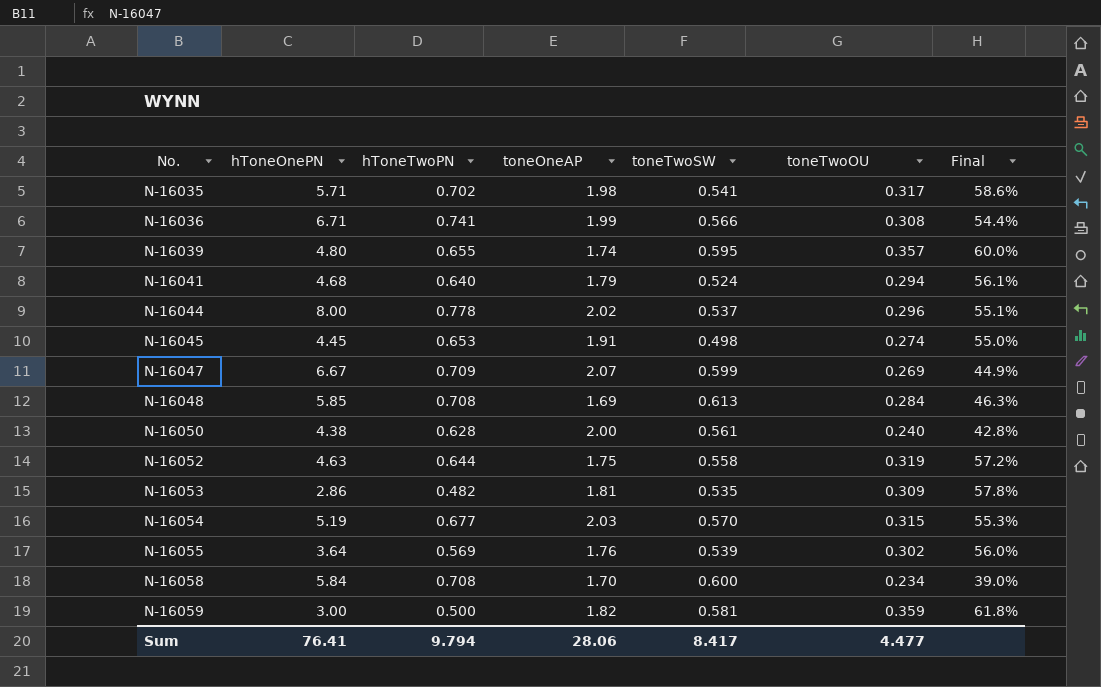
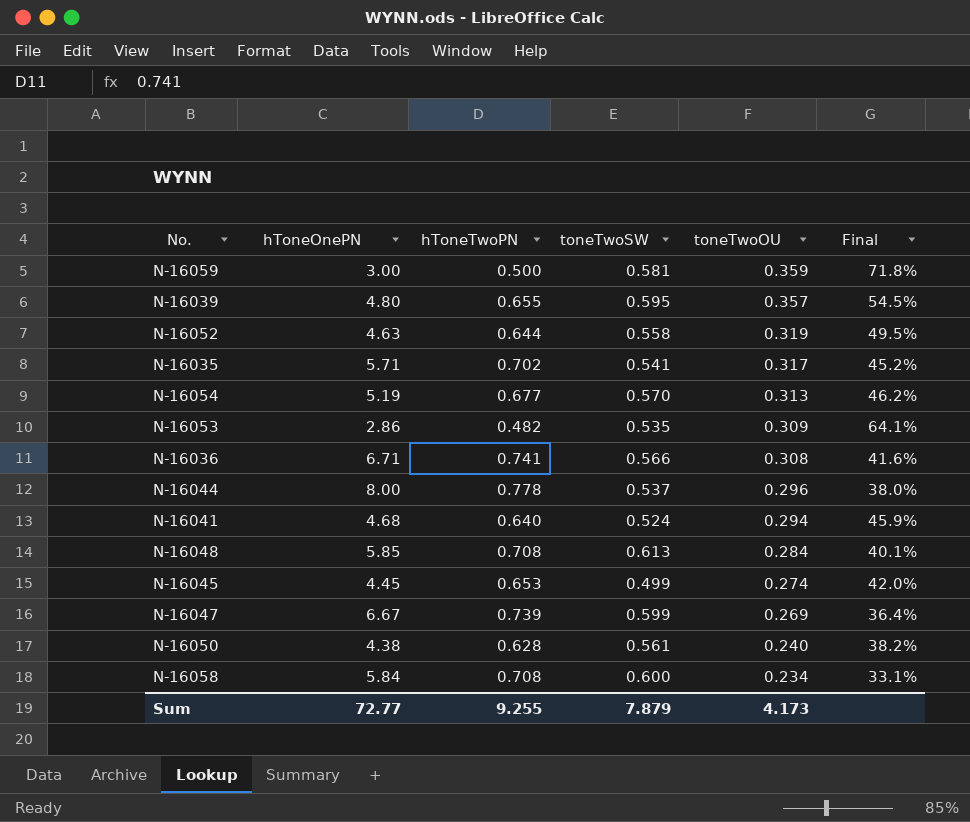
row order: No. ascending -> toneTwoOU descending
column toneOneAP | position: 4 -> none
column Final | formula: [toneTwoOU] / [toneTwoSW] -> [toneTwoOU] / [hToneTwoPN]
row N-16055: 3.64 | 0.569 | 1.76 | 0.539 | 0.302 | 56.0% -> none
N-16054 | toneTwoOU: 0.315 -> 0.313
N-16045 | toneTwoSW: 0.498 -> 0.499
N-16047 | hToneTwoPN: 0.709 -> 0.739
Sum | hToneOnePN: 76.41 -> 72.77
Sum | hToneTwoPN: 9.794 -> 9.255
Sum | toneTwoSW: 8.417 -> 7.879
Sum | toneTwoOU: 4.477 -> 4.173

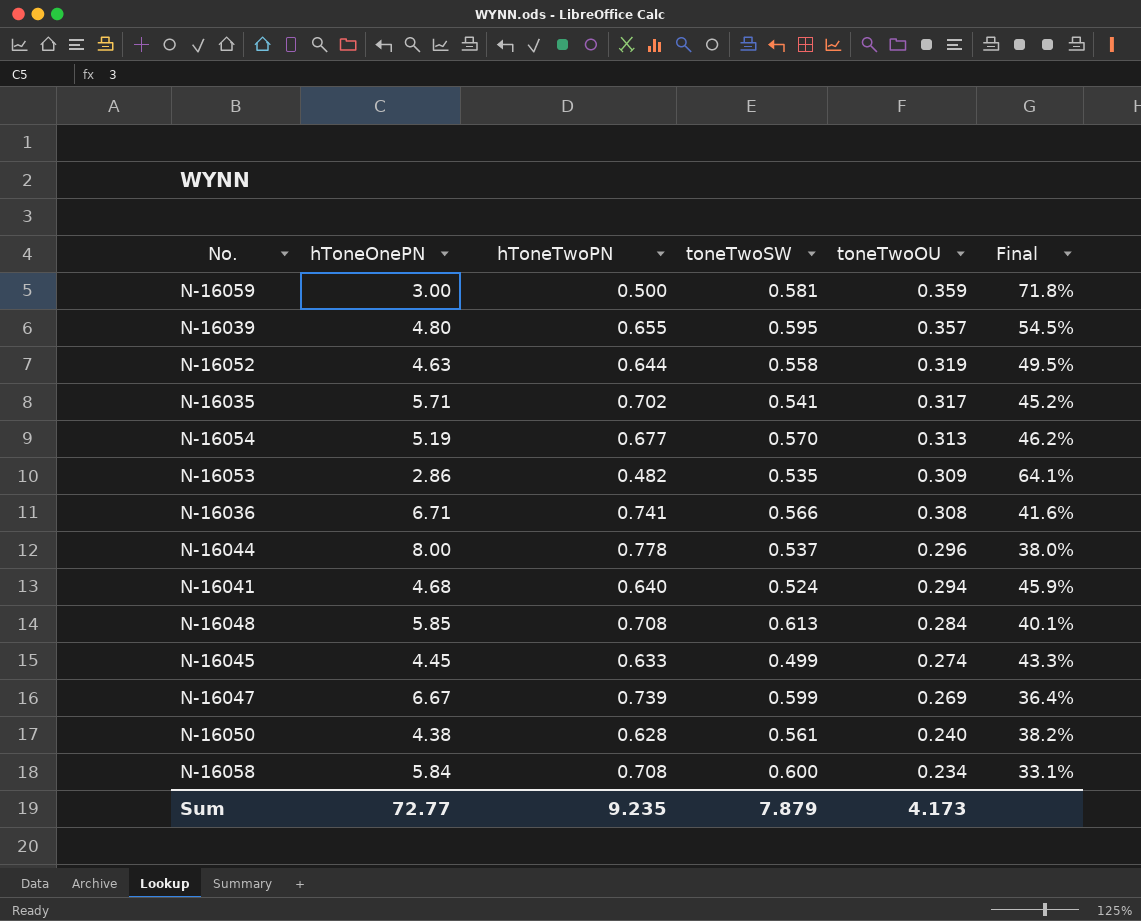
N-16045 | hToneTwoPN: 0.653 -> 0.633
N-16045 | Final: 42.0% -> 43.3%
Sum | hToneTwoPN: 9.255 -> 9.235

